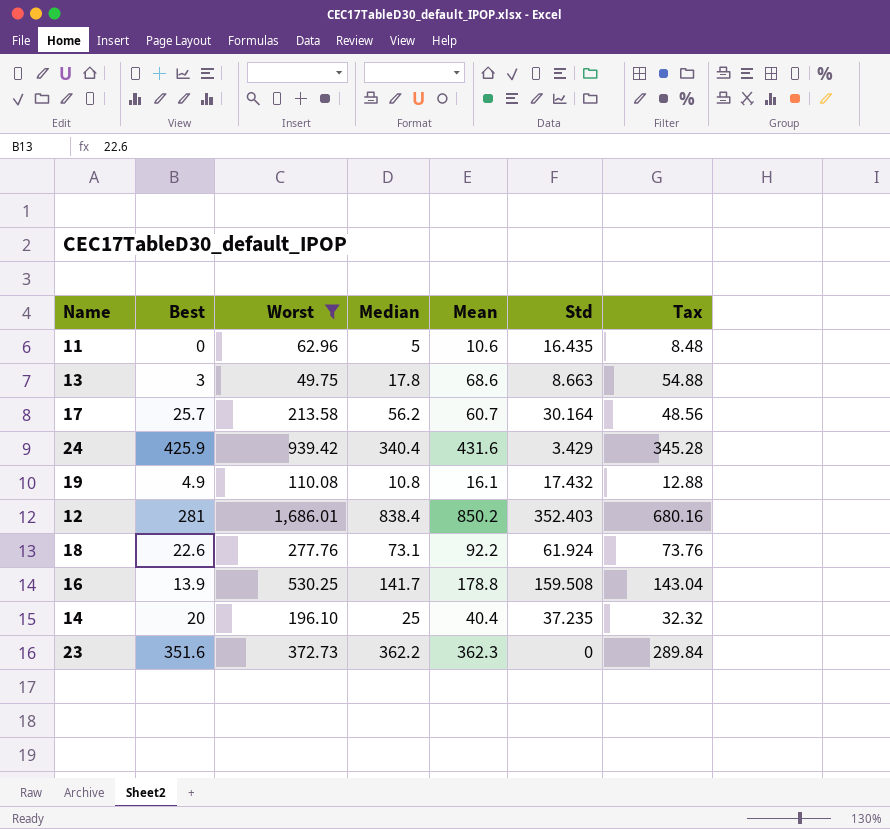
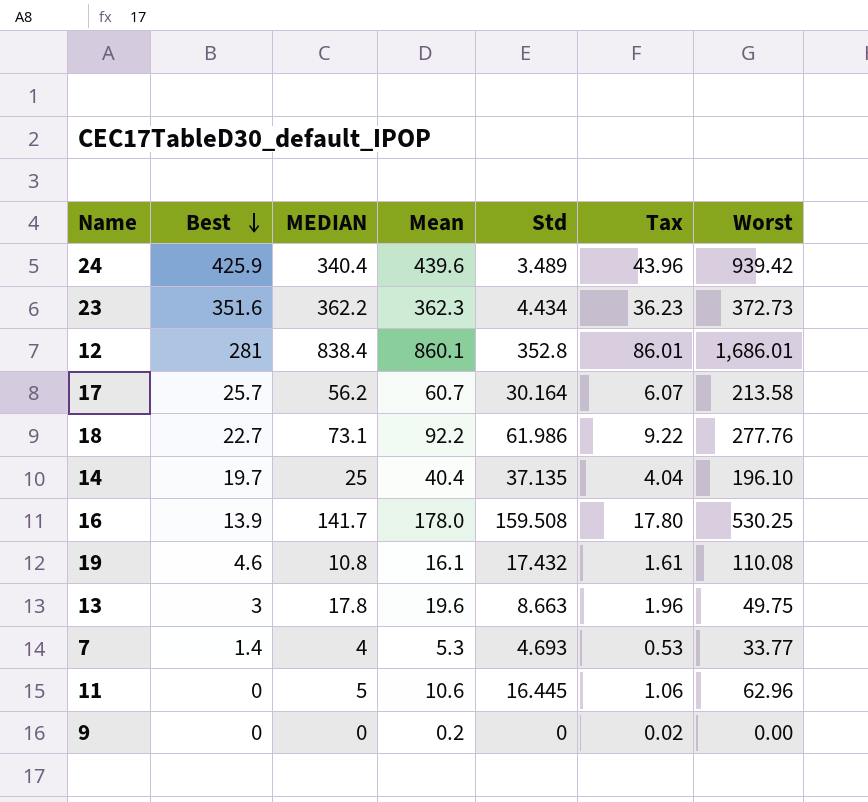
filter: Worst >= 49.75 -> none
row order: none -> Best descending
column name: Median -> MEDIAN
column Tax | formula: [Mean] * 0.8 -> [Mean] * 0.1
column Worst | position: 3 -> 7
24 | Mean: 431.6 -> 439.6
24 | Std: 3.429 -> 3.489
23 | Std: 0 -> 4.434
12 | Mean: 850.2 -> 860.1
12 | Std: 352.403 -> 352.8
18 | Best: 22.6 -> 22.7
18 | Std: 61.924 -> 61.986
14 | Best: 20 -> 19.7
14 | Std: 37.235 -> 37.135
16 | Mean: 178.8 -> 178.0
19 | Best: 4.9 -> 4.6
13 | Mean: 68.6 -> 19.6
11 | Std: 16.435 -> 16.445

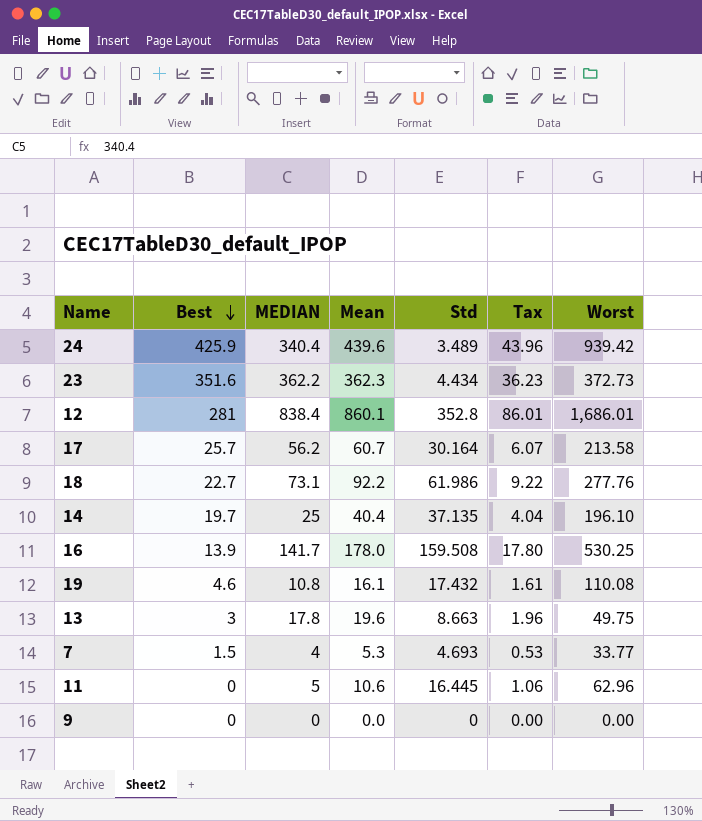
7 | Best: 1.4 -> 1.5
9 | Mean: 0.2 -> 0.0
9 | Tax: 0.02 -> 0.00

